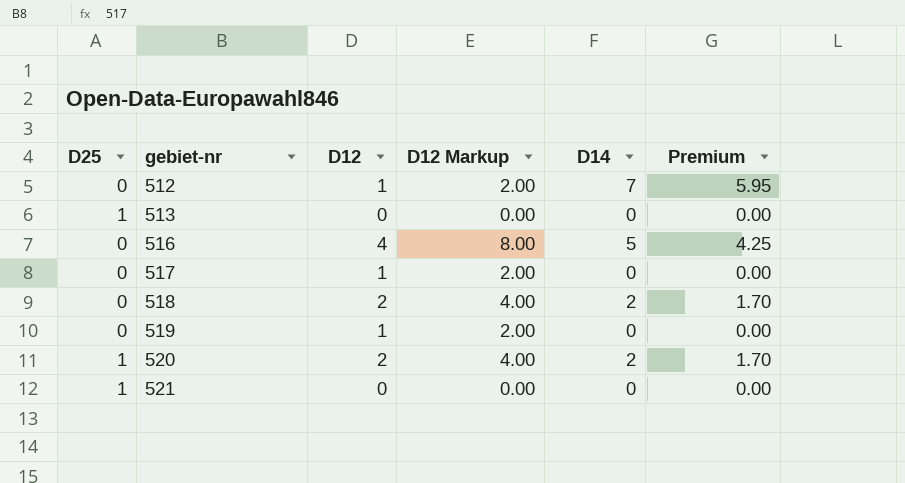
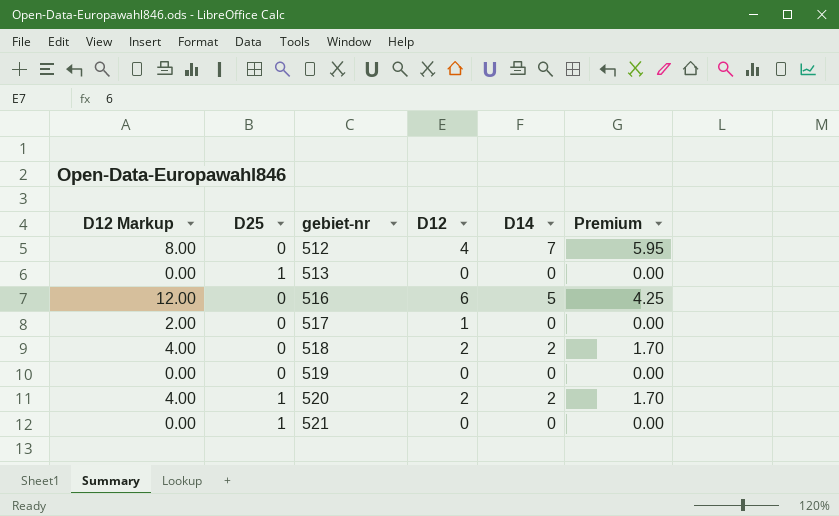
column D12 Markup | position: 4 -> 1
512 | D12 Markup: 2.00 -> 8.00
512 | D12: 1 -> 4
516 | D12 Markup: 8.00 -> 12.00
516 | D12: 4 -> 6
519 | D12 Markup: 2.00 -> 0.00
519 | D12: 1 -> 0

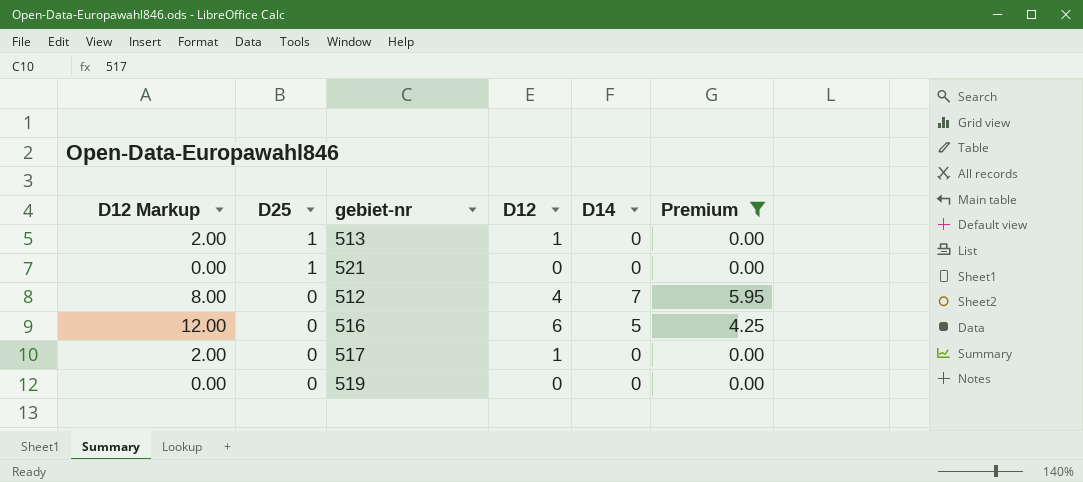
filter: none -> Premium != 1.70
row order: gebiet-nr ascending -> D25 descending
513 | D12 Markup: 0.00 -> 2.00
513 | D12: 0 -> 1

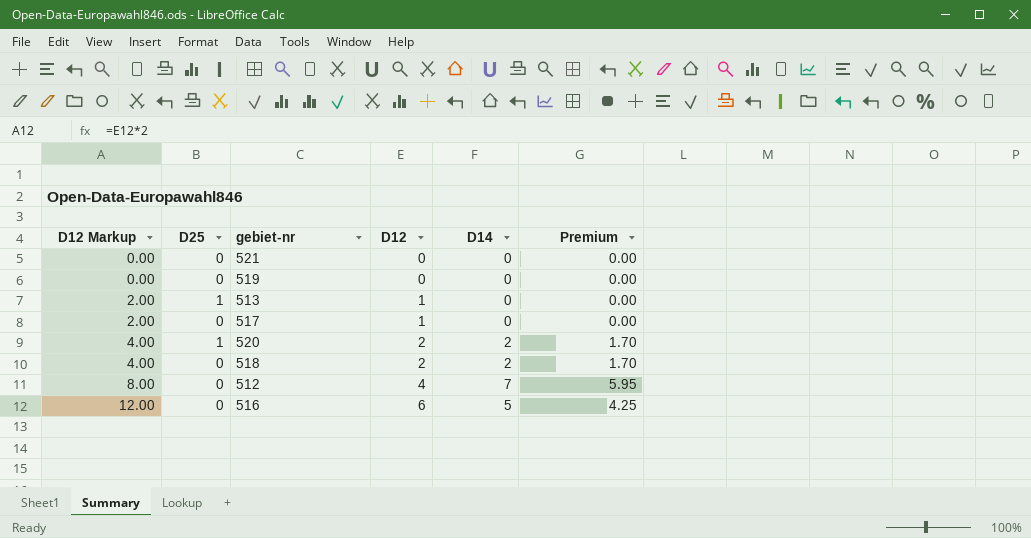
filter: Premium != 1.70 -> none
row order: D25 descending -> D12 Markup ascending
521 | D25: 1 -> 0

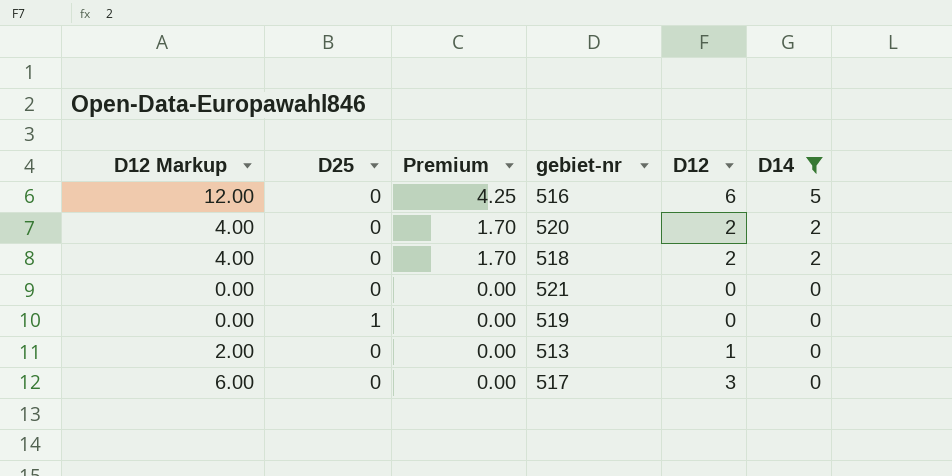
filter: none -> D14 != 7
row order: D12 Markup ascending -> Premium descending
column Premium | position: 6 -> 3
520 | D25: 1 -> 0
519 | D25: 0 -> 1
513 | D25: 1 -> 0
517 | D12 Markup: 2.00 -> 6.00
517 | D12: 1 -> 3

